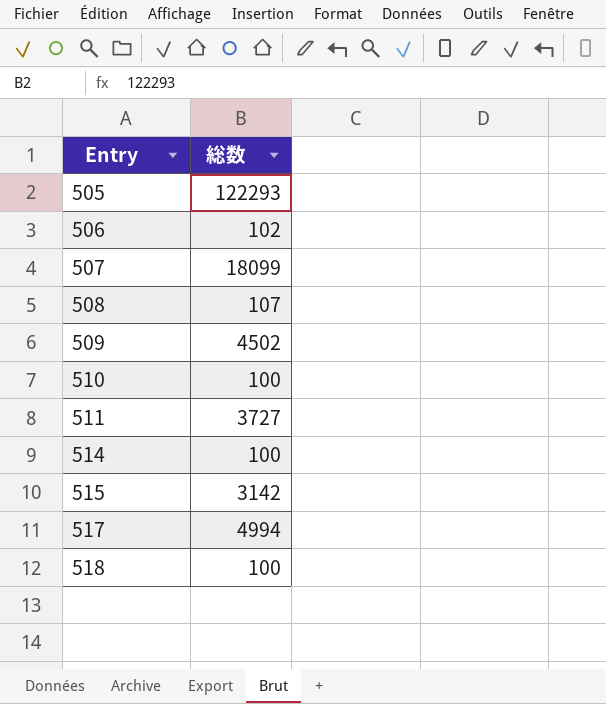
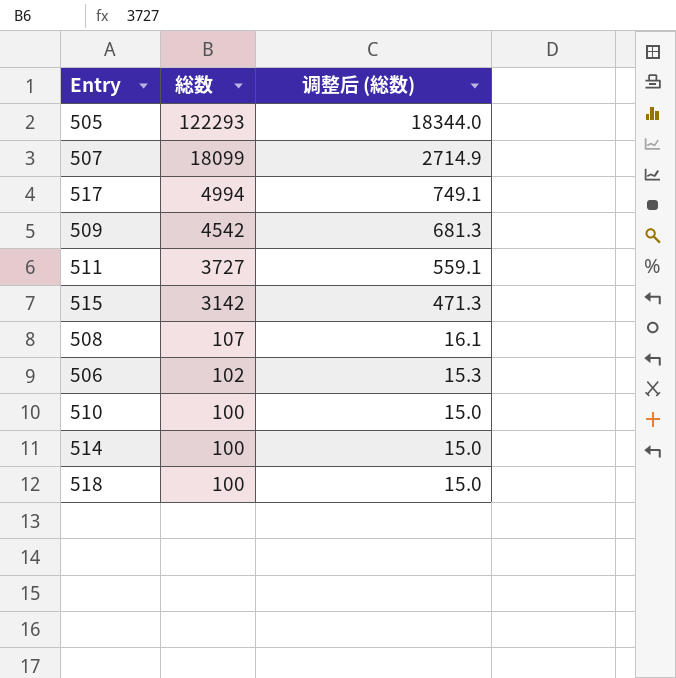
row order: Entry ascending -> 総数 descending
column 调整后 (総数) | formula: none -> [総数] * 0.15
509 | 総数: 4502 -> 4542

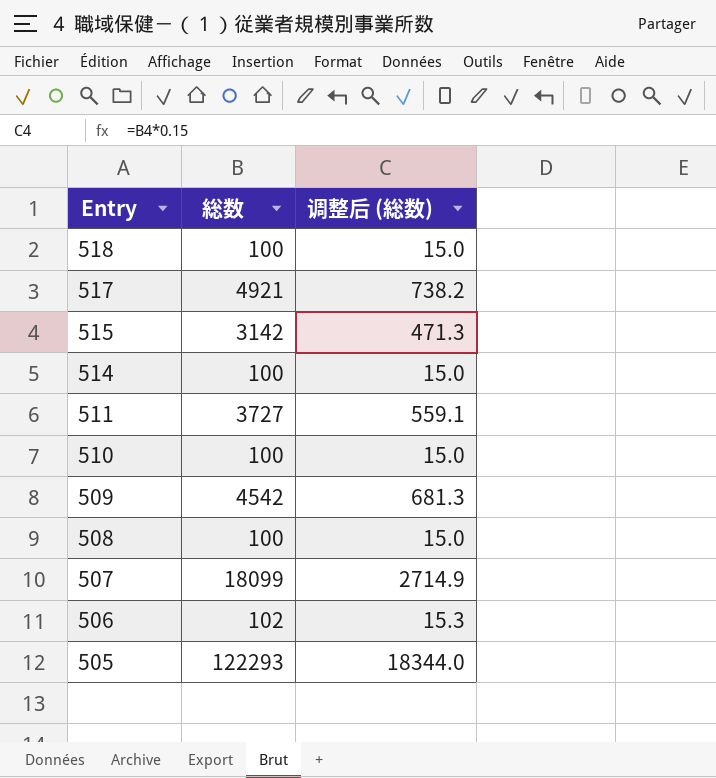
row order: 総数 descending -> Entry descending
517 | 総数: 4994 -> 4921
517 | 调整后 (総数): 749.1 -> 738.2
508 | 総数: 107 -> 100
508 | 调整后 (総数): 16.1 -> 15.0

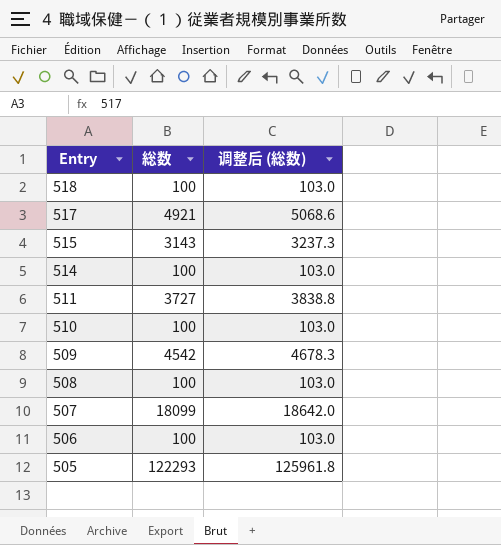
column 调整后 (総数) | formula: [総数] * 0.15 -> [総数] * 1.03
515 | 総数: 3142 -> 3143
506 | 総数: 102 -> 100

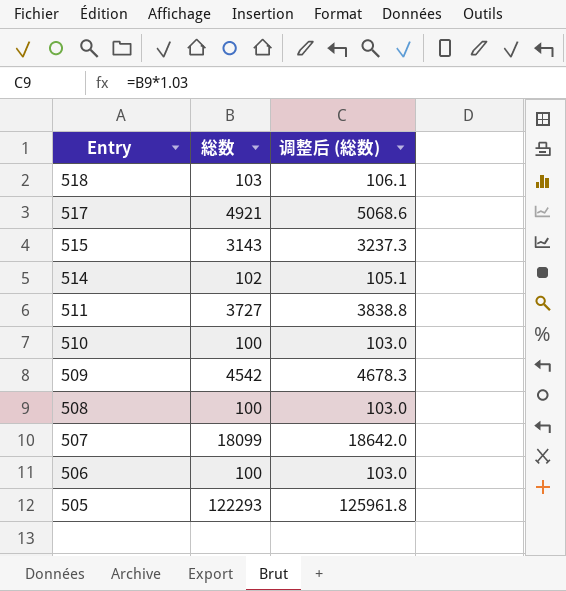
518 | 総数: 100 -> 103
518 | 调整后 (総数): 103.0 -> 106.1
514 | 総数: 100 -> 102
514 | 调整后 (総数): 103.0 -> 105.1

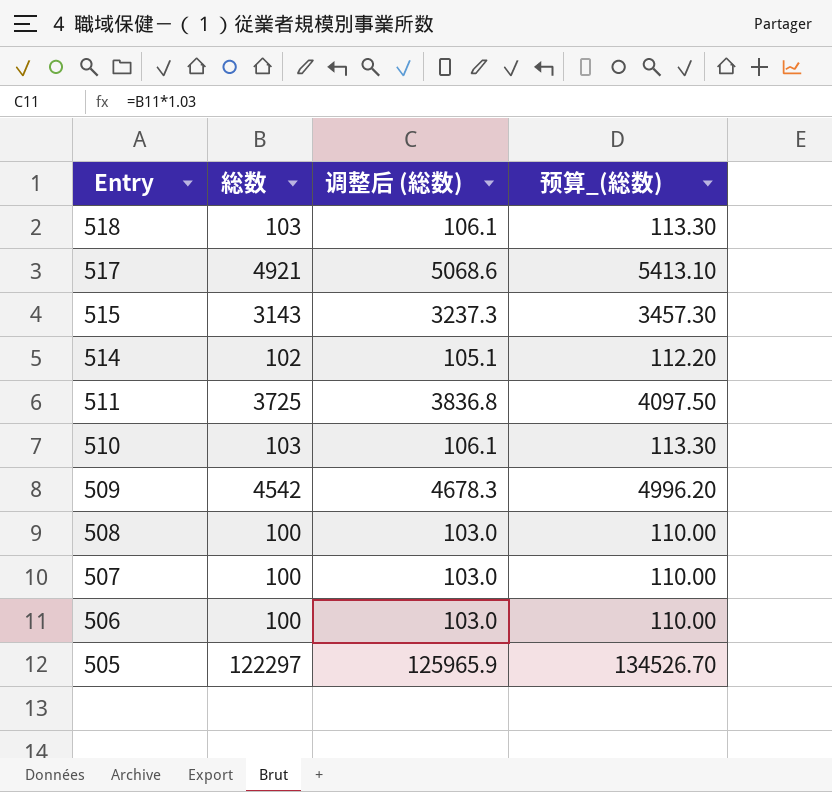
column 预算_(総数) | formula: none -> [総数] * 1.1
511 | 総数: 3727 -> 3725
511 | 调整后 (総数): 3838.8 -> 3836.8
510 | 総数: 100 -> 103
510 | 调整后 (総数): 103.0 -> 106.1
507 | 総数: 18099 -> 100
507 | 调整后 (総数): 18642.0 -> 103.0
505 | 総数: 122293 -> 122297
505 | 调整后 (総数): 125961.8 -> 125965.9

